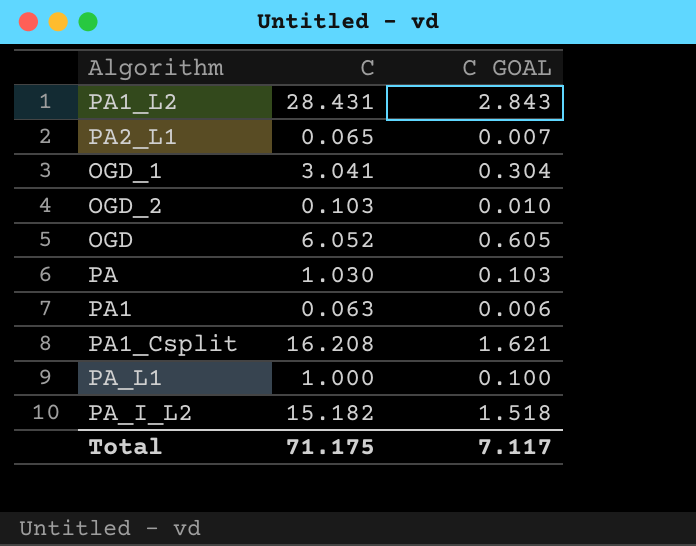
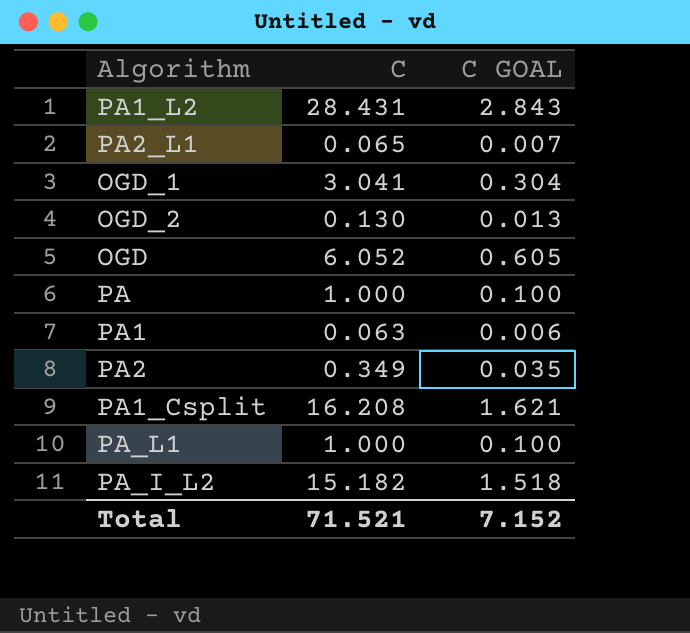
OGD_2 | C: 0.103 -> 0.130
OGD_2 | C GOAL: 0.010 -> 0.013
PA | C: 1.030 -> 1.000
PA | C GOAL: 0.103 -> 0.100
row PA2: none -> 0.349 | 0.035
Total | C: 71.175 -> 71.521
Total | C GOAL: 7.117 -> 7.152

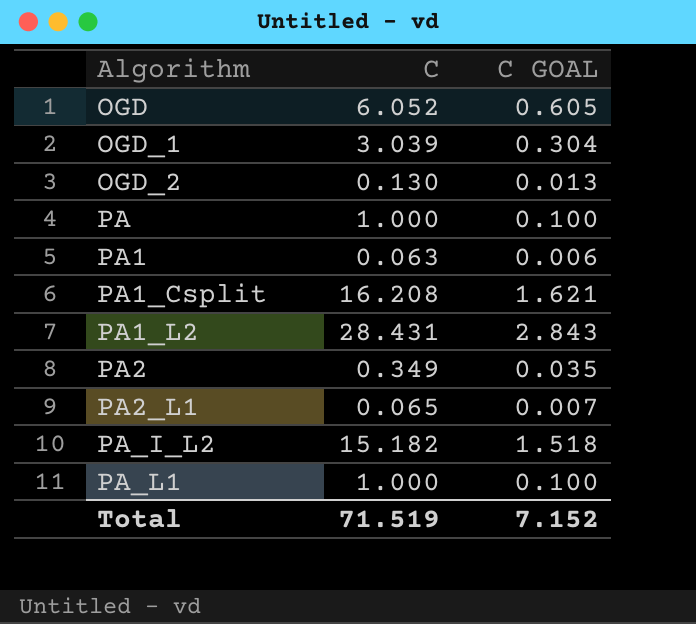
row order: none -> Algorithm ascending
OGD_1 | C: 3.041 -> 3.039
Total | C: 71.521 -> 71.519

